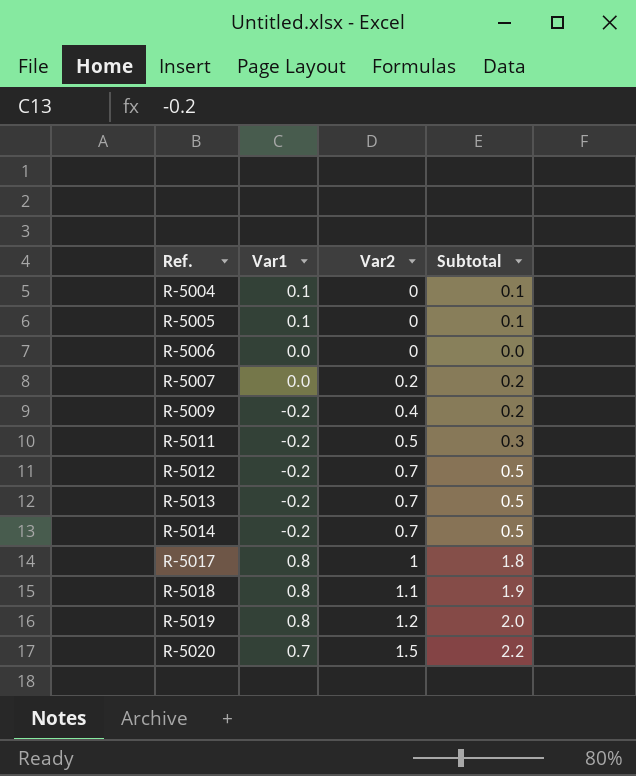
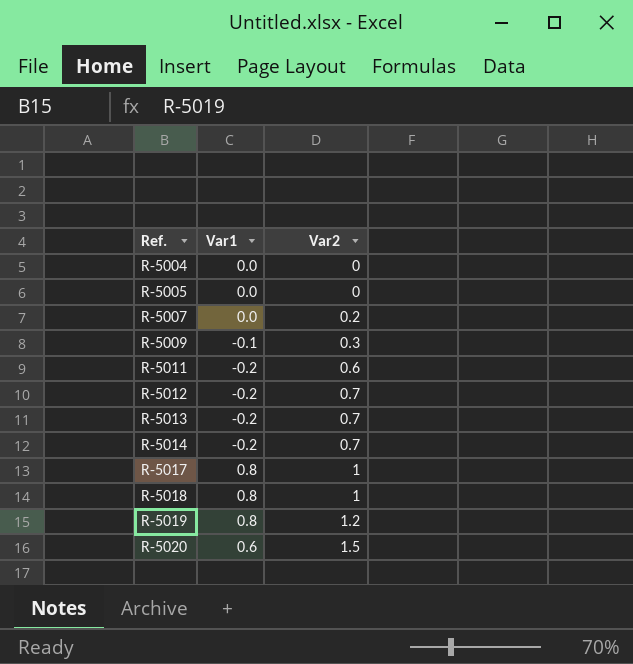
column Subtotal | formula: [Var1] + [Var2] -> none
row R-5006: 0.0 | 0 | 0.0 -> none
R-5004 | Var1: 0.1 -> 0.0
R-5005 | Var1: 0.1 -> 0.0
R-5009 | Var1: -0.2 -> -0.1
R-5009 | Var2: 0.4 -> 0.3
R-5011 | Var2: 0.5 -> 0.6
R-5018 | Var2: 1.1 -> 1
R-5020 | Var1: 0.7 -> 0.6

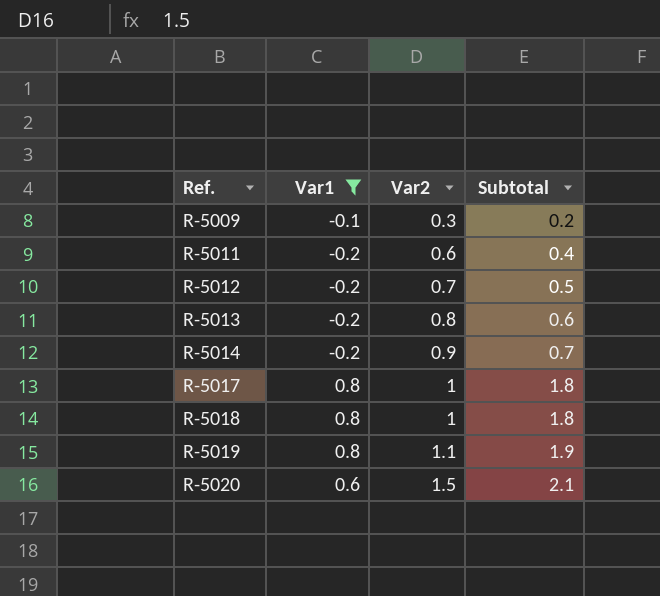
filter: none -> Var1 != 0.0
column Subtotal | formula: none -> [Var1] + [Var2]
R-5013 | Var2: 0.7 -> 0.8
R-5014 | Var2: 0.7 -> 0.9
R-5019 | Var2: 1.2 -> 1.1

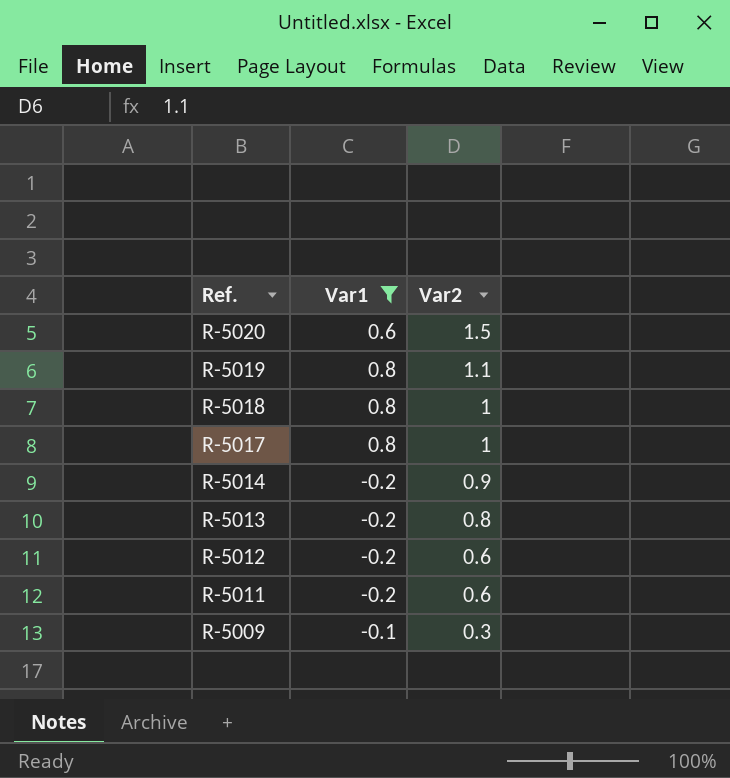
row order: Ref. ascending -> Ref. descending
column Subtotal | formula: [Var1] + [Var2] -> none
R-5012 | Var2: 0.7 -> 0.6

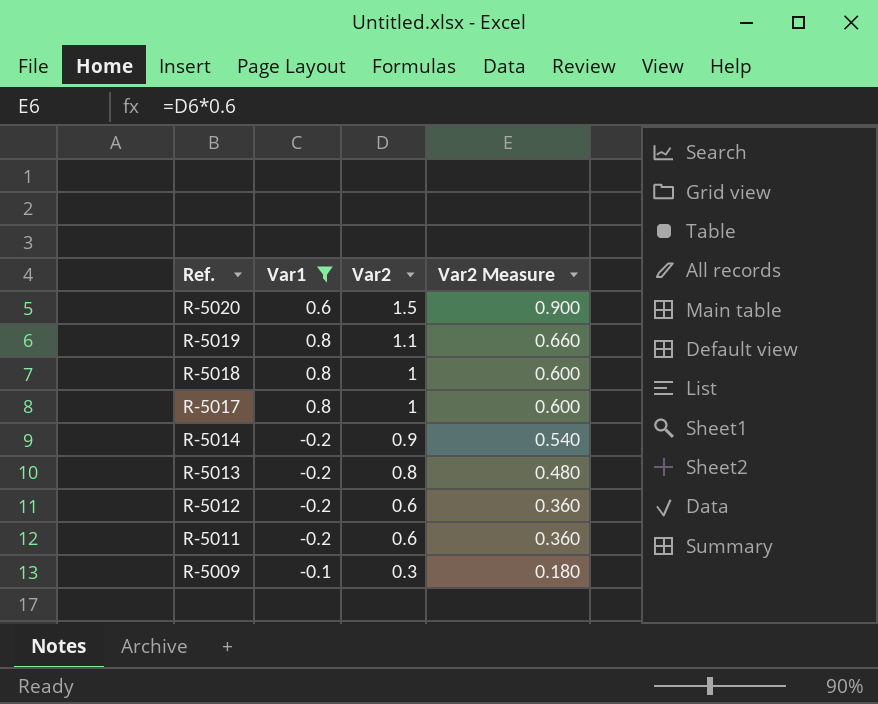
column Var2 Measure | formula: none -> [Var2] * 0.6

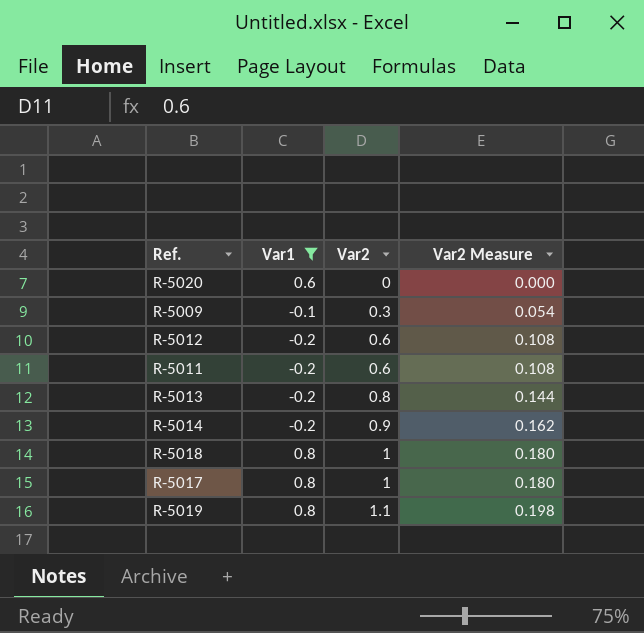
row order: Ref. descending -> Var2 ascending
column Var2 Measure | formula: [Var2] * 0.6 -> [Var2] * 0.18
R-5020 | Var2: 1.5 -> 0

